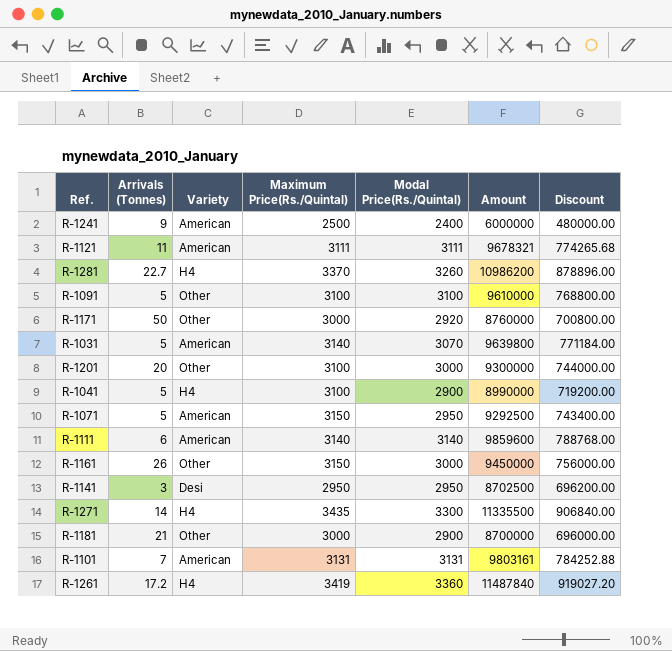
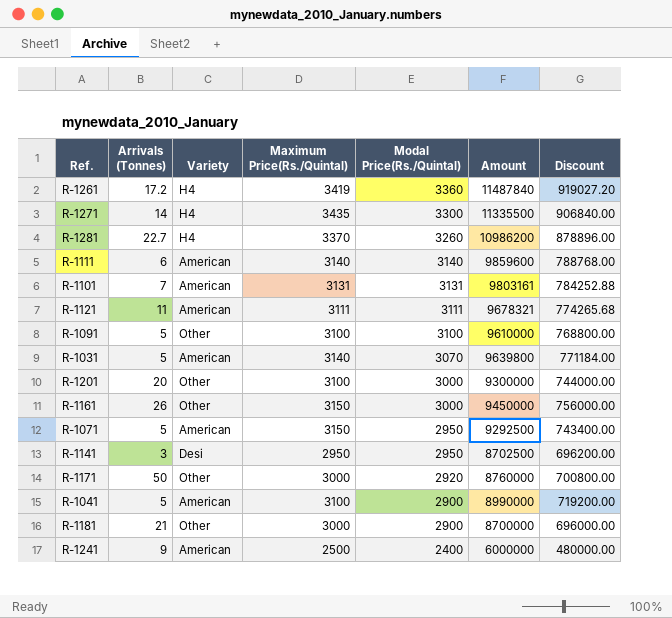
row order: none -> Modal Price(Rs./Quintal) descending
R-1041 | Variety: H4 -> American

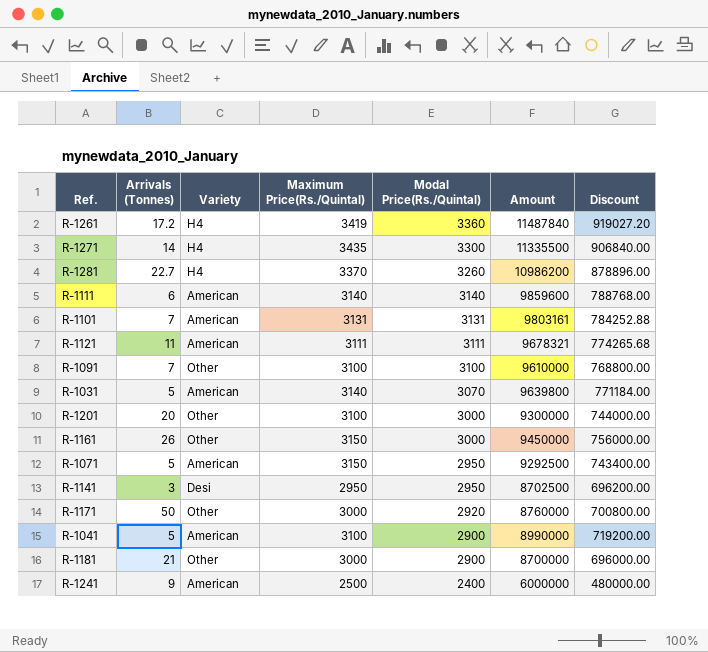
R-1091 | Arrivals (Tonnes): 5 -> 7

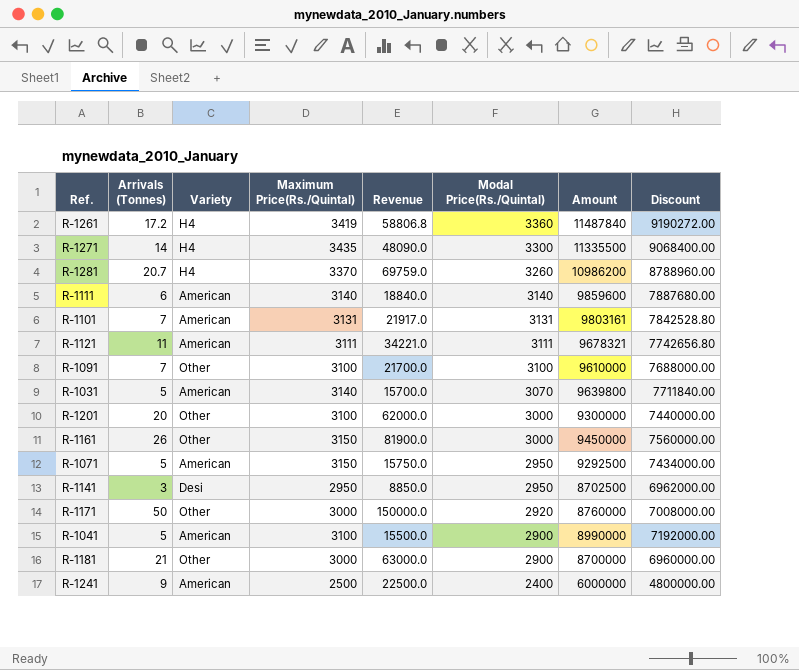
column Revenue | formula: none -> [Arrivals (Tonnes)] * [Maximum Price(Rs./Quintal)]
column Discount | formula: [Amount] * 0.08 -> [Amount] * 0.8
R-1281 | Arrivals (Tonnes): 22.7 -> 20.7

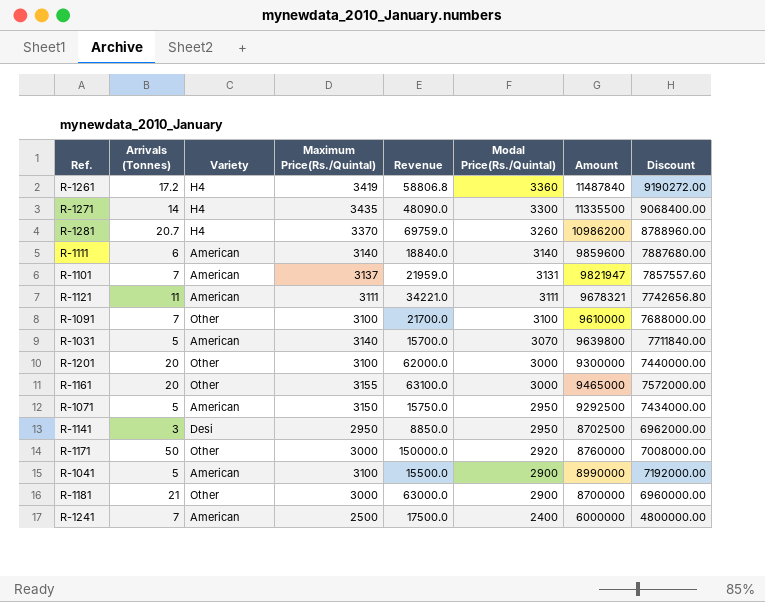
R-1101 | Maximum Price(Rs./Quintal): 3131 -> 3137
R-1101 | Revenue: 21917.0 -> 21959.0
R-1101 | Amount: 9803161 -> 9821947
R-1101 | Discount: 7842528.80 -> 7857557.60
R-1161 | Arrivals (Tonnes): 26 -> 20
R-1161 | Maximum Price(Rs./Quintal): 3150 -> 3155
R-1161 | Revenue: 81900.0 -> 63100.0
R-1161 | Amount: 9450000 -> 9465000
R-1161 | Discount: 7560000.00 -> 7572000.00
R-1241 | Arrivals (Tonnes): 9 -> 7
R-1241 | Revenue: 22500.0 -> 17500.0

